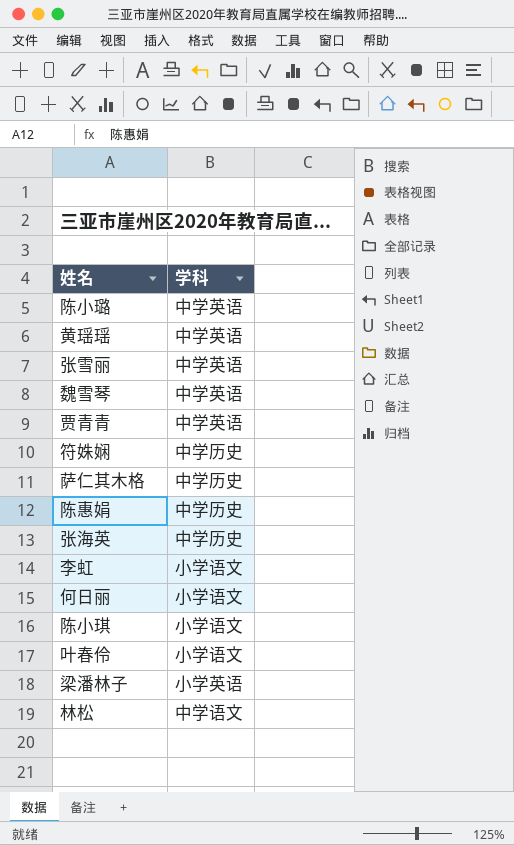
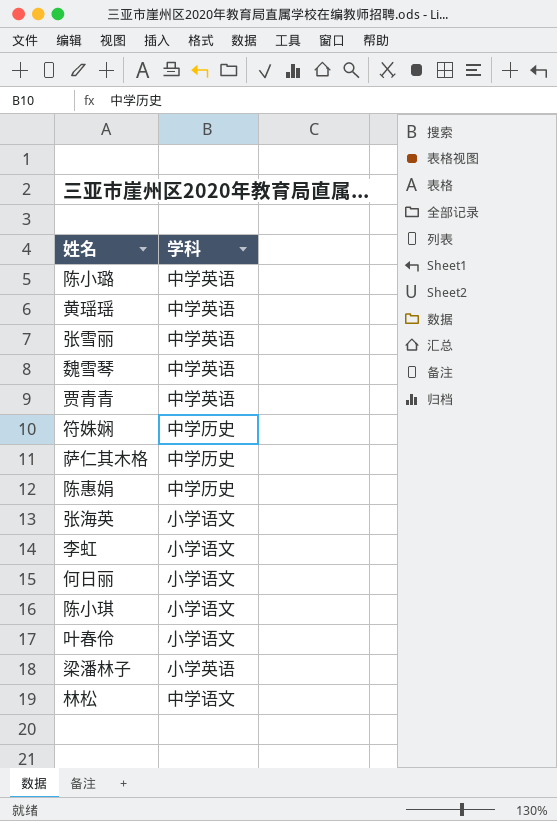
张海英 | 学科: 中学历史 -> 小学语文

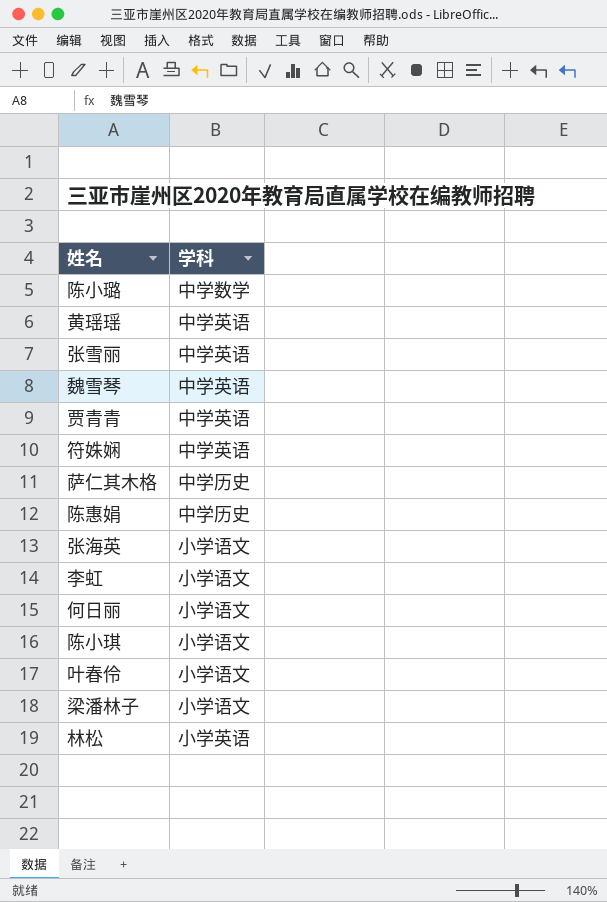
陈小璐 | 学科: 中学英语 -> 中学数学
符姝娴 | 学科: 中学历史 -> 中学英语
梁潘林子 | 学科: 小学英语 -> 小学语文
林松 | 学科: 中学语文 -> 小学英语

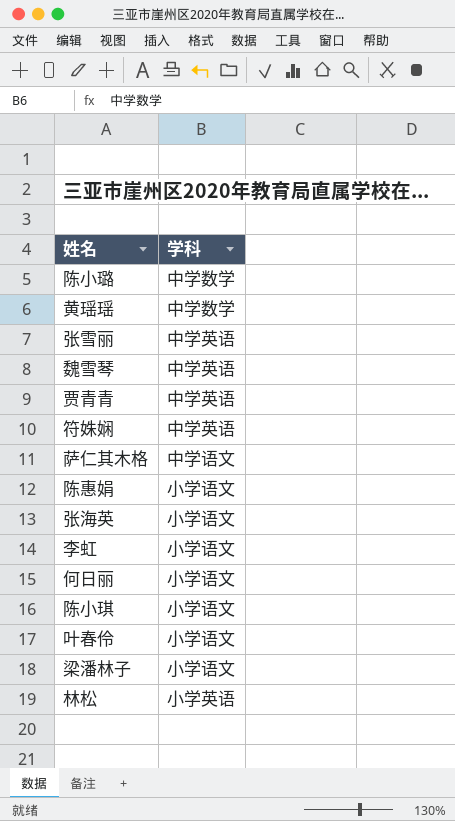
黄瑶瑶 | 学科: 中学英语 -> 中学数学
萨仁其木格 | 学科: 中学历史 -> 中学语文
陈惠娟 | 学科: 中学历史 -> 小学语文

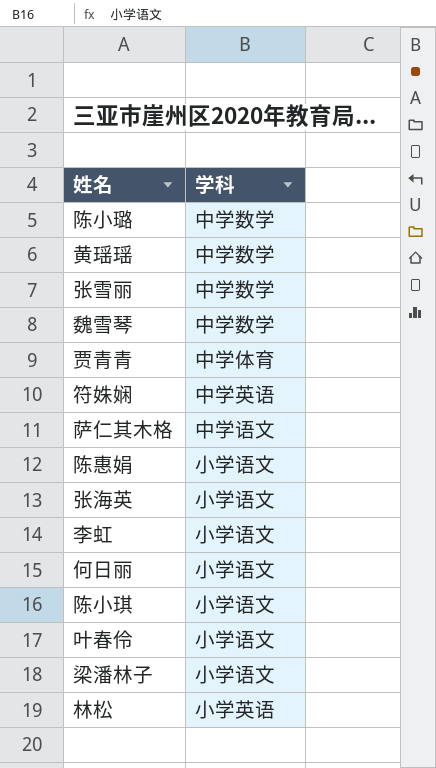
张雪丽 | 学科: 中学英语 -> 中学数学
魏雪琴 | 学科: 中学英语 -> 中学数学
贾青青 | 学科: 中学英语 -> 中学体育

